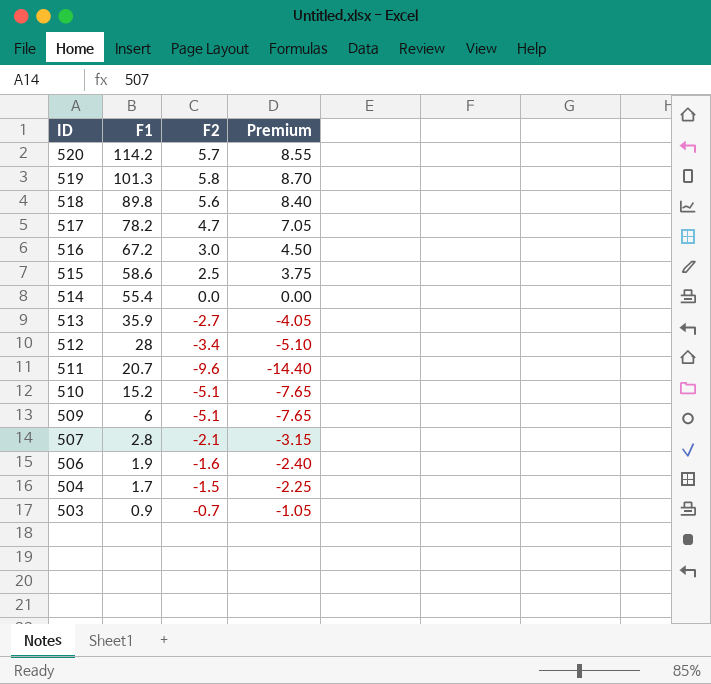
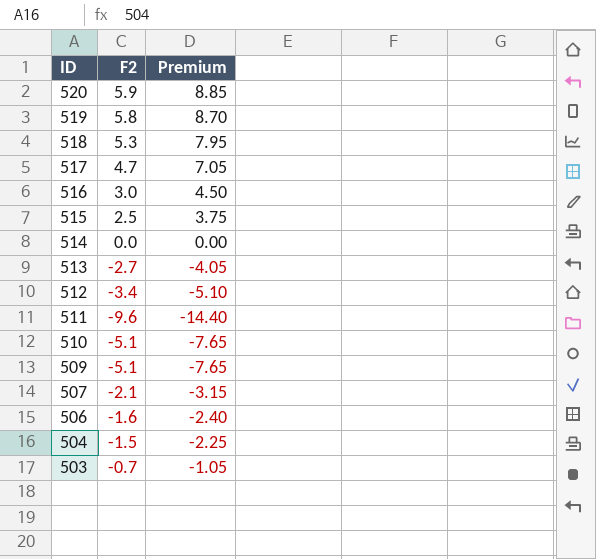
column F1 | position: 2 -> none
520 | F2: 5.7 -> 5.9
520 | Premium: 8.55 -> 8.85
518 | F2: 5.6 -> 5.3
518 | Premium: 8.40 -> 7.95

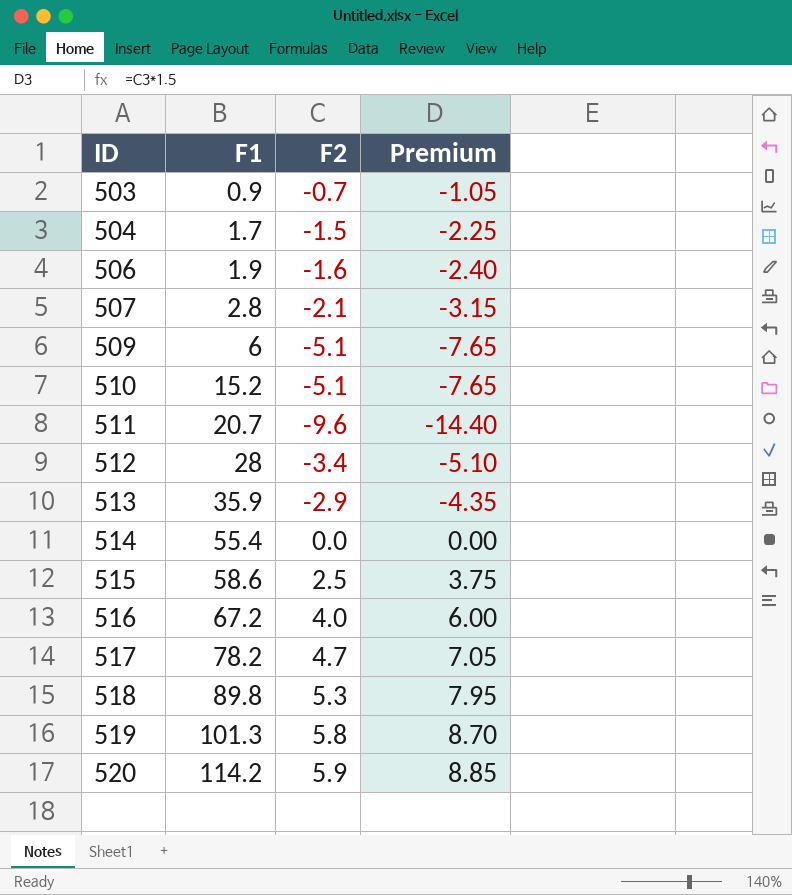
row order: ID descending -> ID ascending
column F1 | position: none -> 2
513 | F2: -2.7 -> -2.9
513 | Premium: -4.05 -> -4.35
516 | F2: 3.0 -> 4.0
516 | Premium: 4.50 -> 6.00

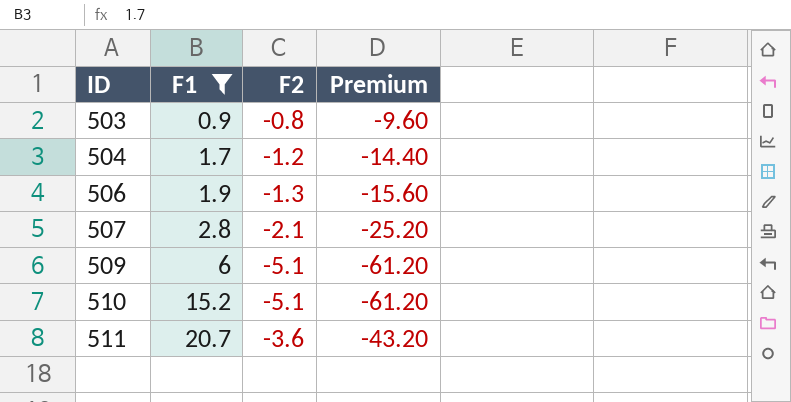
filter: none -> F1 <= 20.7
column Premium | formula: [F2] * 1.5 -> [F2] * 12
503 | F2: -0.7 -> -0.8
504 | F2: -1.5 -> -1.2
506 | F2: -1.6 -> -1.3
511 | F2: -9.6 -> -3.6

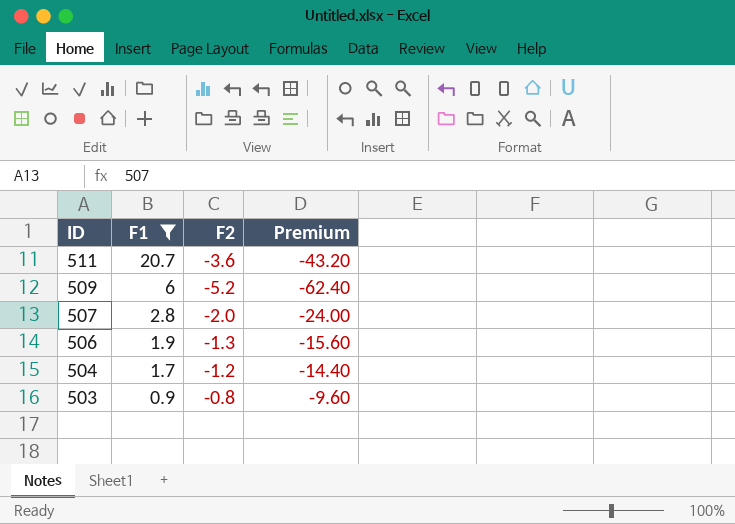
row order: ID ascending -> ID descending
row 510: 15.2 | -5.1 | -61.20 -> none
509 | F2: -5.1 -> -5.2
509 | Premium: -61.20 -> -62.40
507 | F2: -2.1 -> -2.0
507 | Premium: -25.20 -> -24.00

